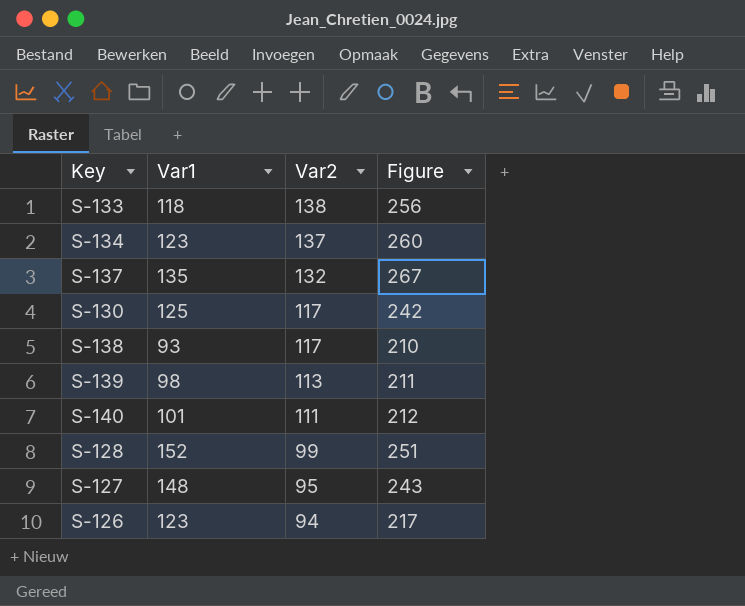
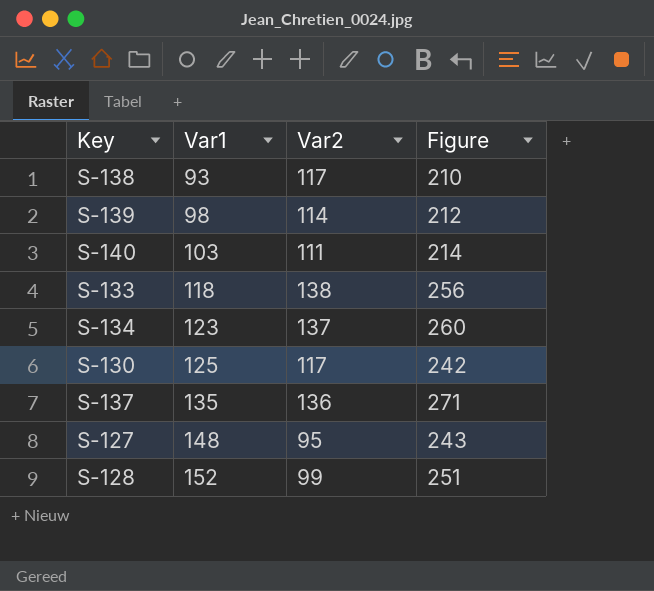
row order: Var2 descending -> Var1 ascending
row S-126: 123 | 94 | 217 -> none
S-139 | Var2: 113 -> 114
S-139 | Figure: 211 -> 212
S-140 | Var1: 101 -> 103
S-140 | Figure: 212 -> 214
S-137 | Var2: 132 -> 136
S-137 | Figure: 267 -> 271

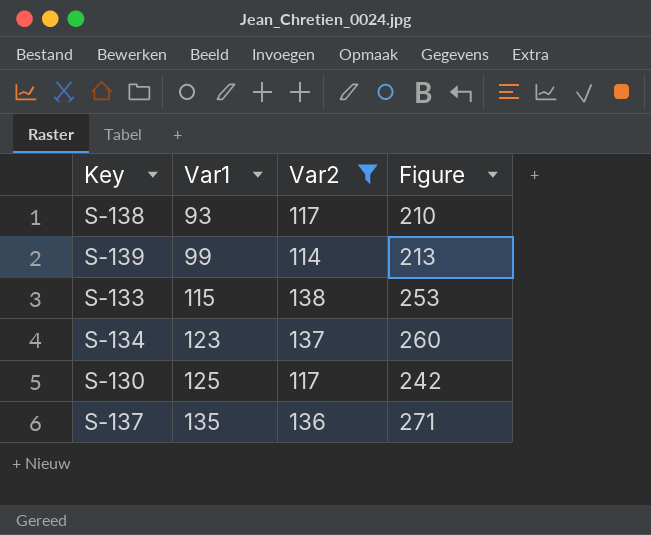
filter: none -> Var2 >= 114
S-139 | Var1: 98 -> 99
S-139 | Figure: 212 -> 213
S-133 | Var1: 118 -> 115
S-133 | Figure: 256 -> 253

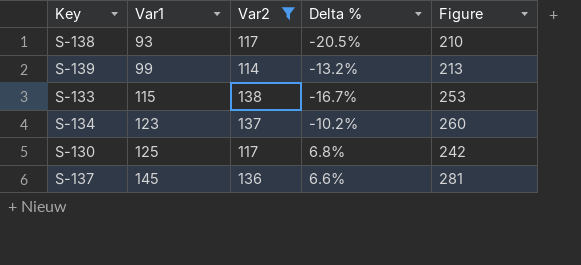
column Delta % | formula: none -> ([Var1] - [Var2]) / [Var2]
S-137 | Var1: 135 -> 145
S-137 | Figure: 271 -> 281

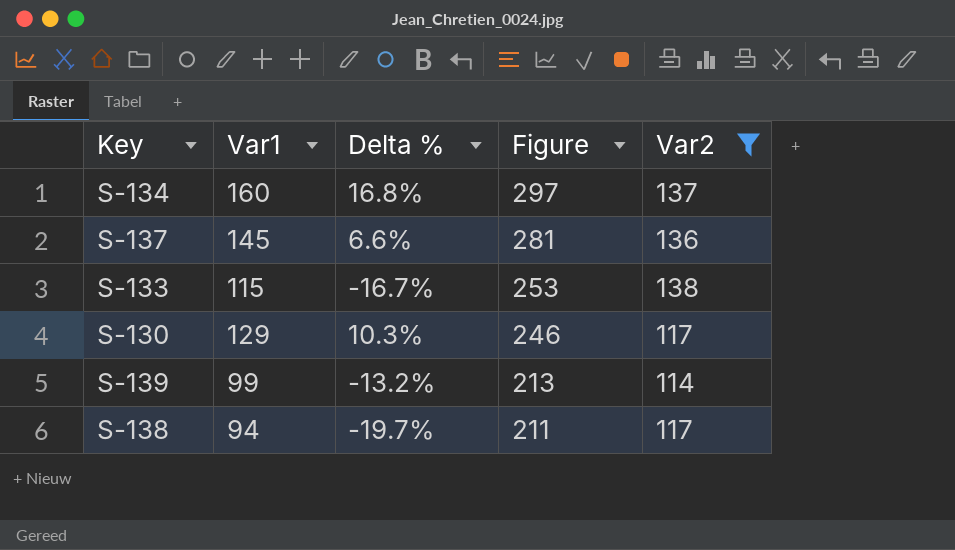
row order: Var1 ascending -> Figure descending
column Var2 | position: 3 -> 5
S-134 | Var1: 123 -> 160
S-134 | Delta %: -10.2% -> 16.8%
S-134 | Figure: 260 -> 297
S-130 | Var1: 125 -> 129
S-130 | Delta %: 6.8% -> 10.3%
S-130 | Figure: 242 -> 246
S-138 | Var1: 93 -> 94
S-138 | Delta %: -20.5% -> -19.7%
S-138 | Figure: 210 -> 211

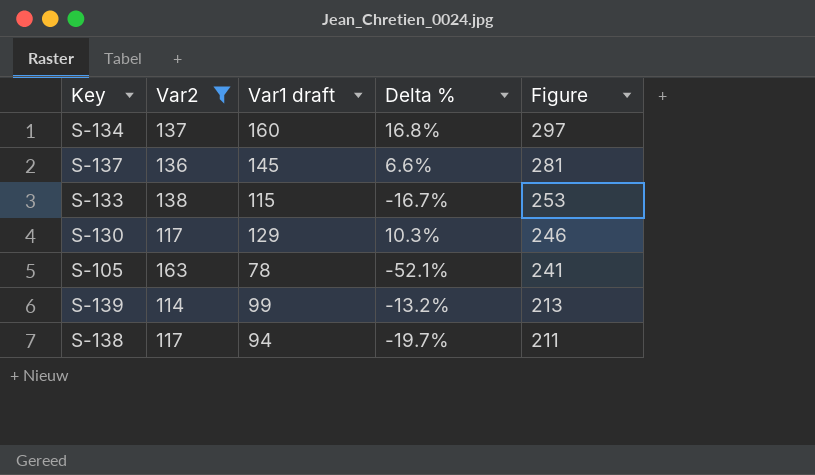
column Var2 | position: 5 -> 2
column name: Var1 -> Var1 draft
row S-105: none -> 163 | 78 | -52.1% | 241

